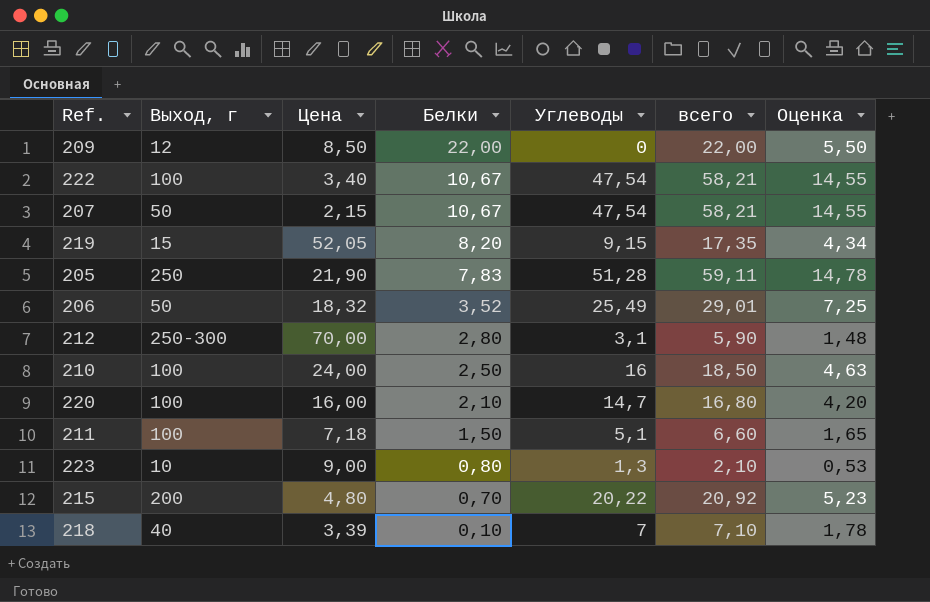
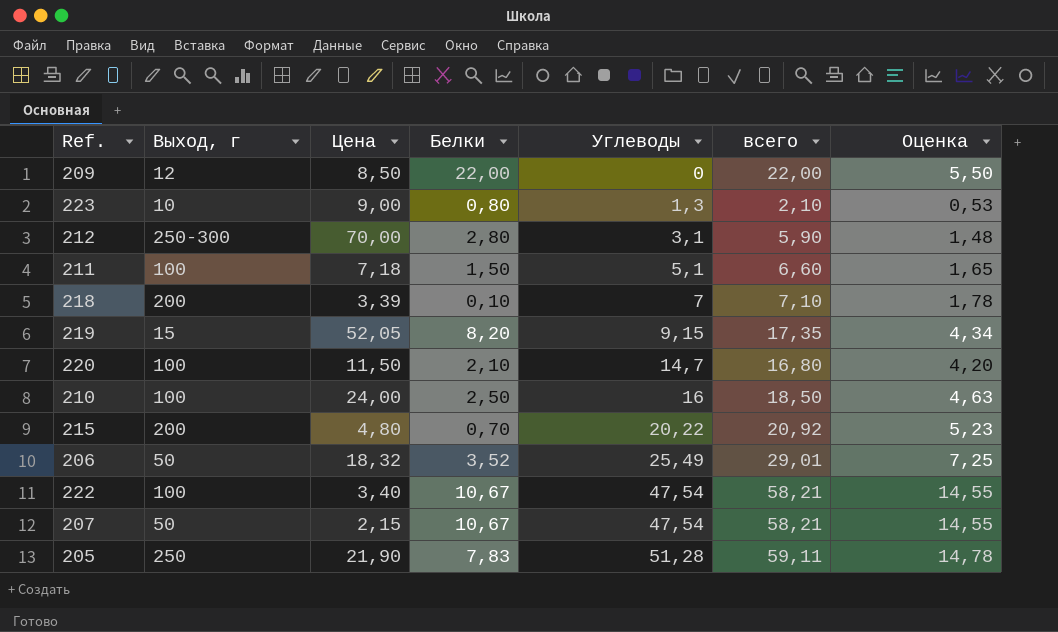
row order: Белки descending -> Углеводы ascending
218 | Выход, г: 40 -> 200
220 | Цена: 16,00 -> 11,50

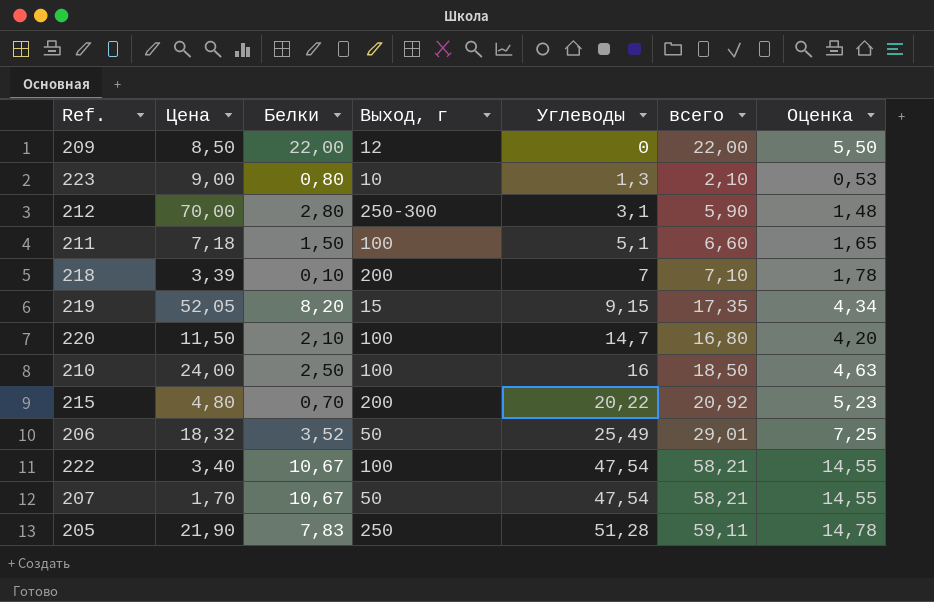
column Выход, г | position: 2 -> 4
207 | Цена: 2,15 -> 1,70

